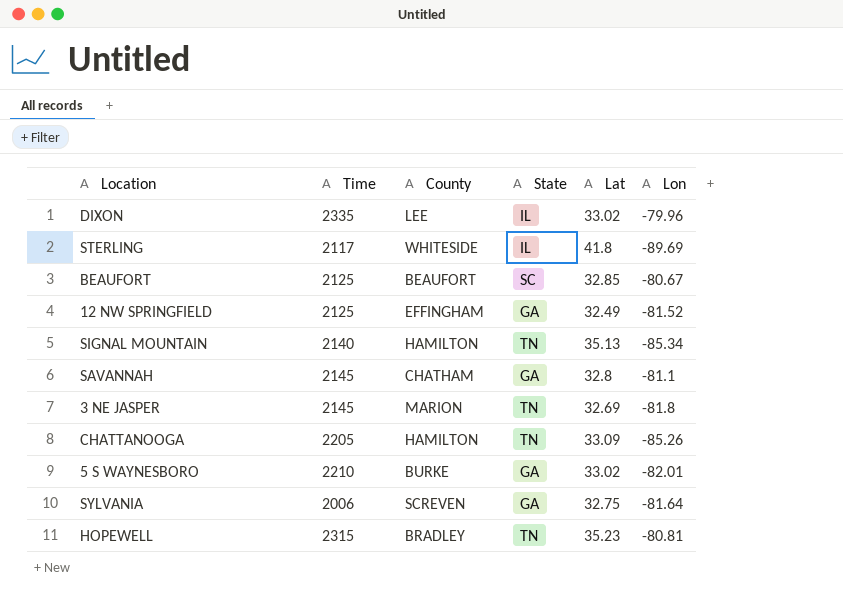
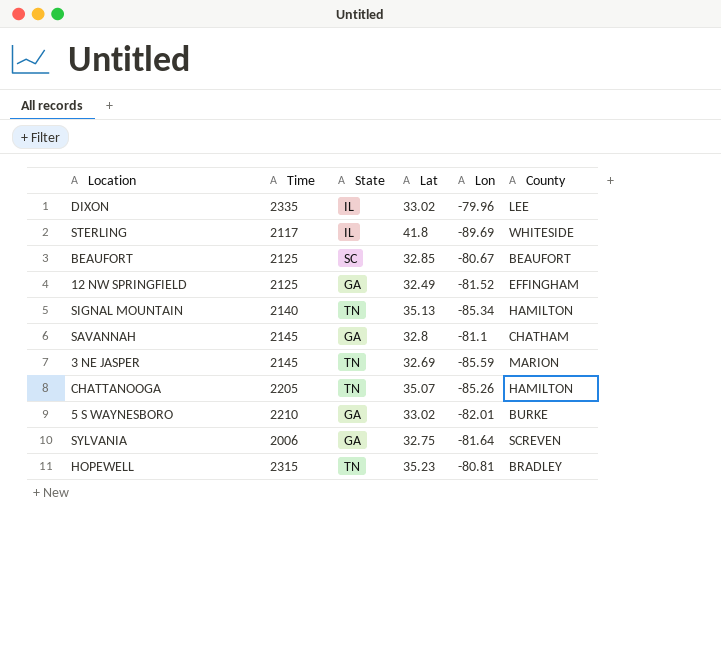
column County | position: 3 -> 6
3 NE JASPER | Lon: -81.8 -> -85.59
CHATTANOOGA | Lat: 33.09 -> 35.07

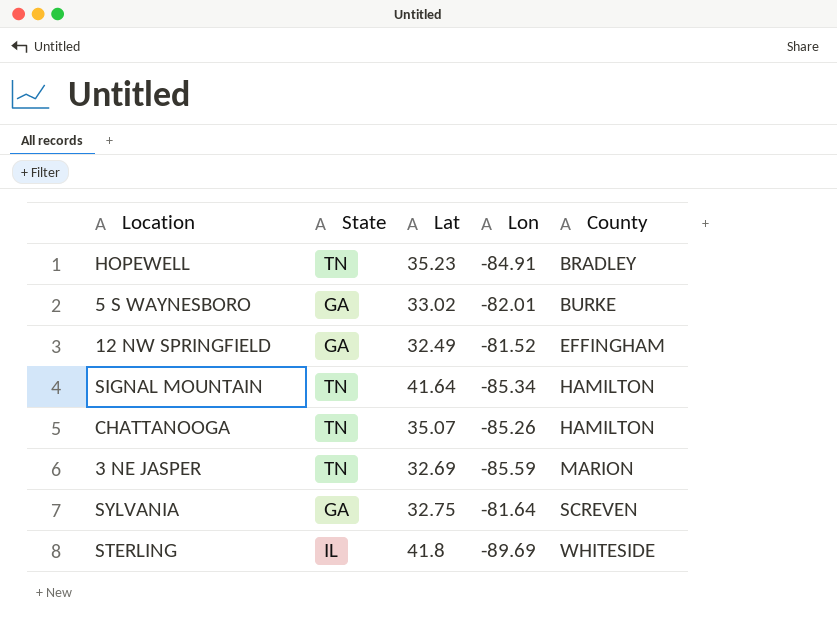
row order: none -> County ascending
column Time | position: 2 -> none
row DIXON: 2335 | IL | 33.02 | -79.96 | LEE -> none
row BEAUFORT: 2125 | SC | 32.85 | -80.67 | BEAUFORT -> none
row SAVANNAH: 2145 | GA | 32.8 | -81.1 | CHATHAM -> none
HOPEWELL | Lon: -80.81 -> -84.91
SIGNAL MOUNTAIN | Lat: 35.13 -> 41.64

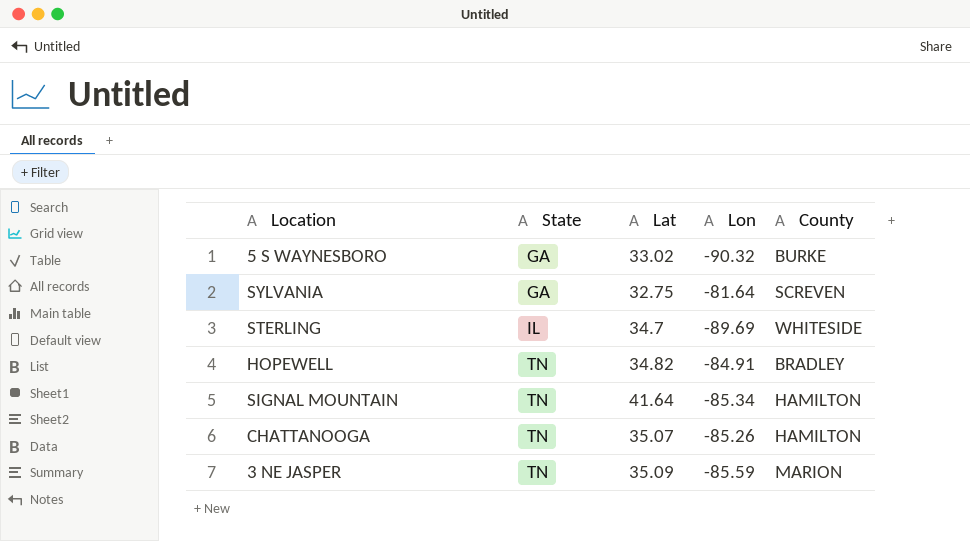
row order: County ascending -> State ascending
row 12 NW SPRINGFIELD: GA | 32.49 | -81.52 | EFFINGHAM -> none
5 S WAYNESBORO | Lon: -82.01 -> -90.32
STERLING | Lat: 41.8 -> 34.7
HOPEWELL | Lat: 35.23 -> 34.82
3 NE JASPER | Lat: 32.69 -> 35.09

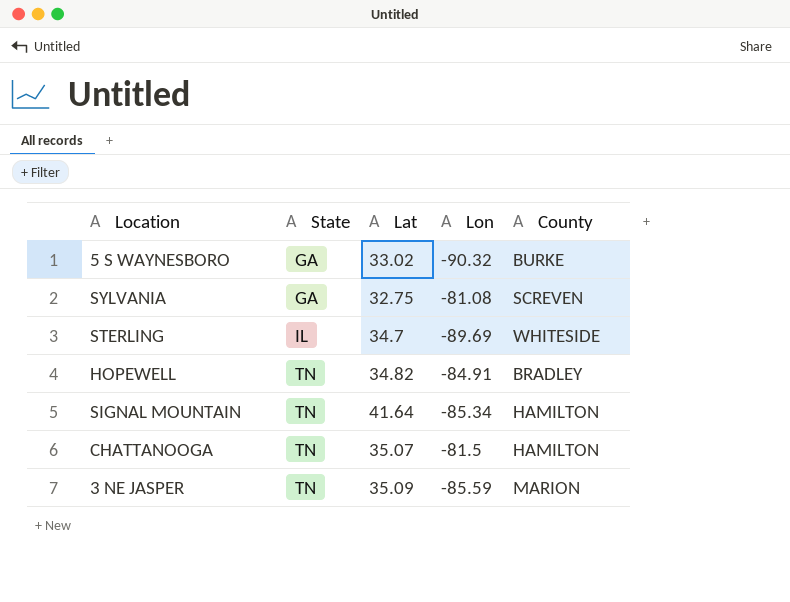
SYLVANIA | Lon: -81.64 -> -81.08
CHATTANOOGA | Lon: -85.26 -> -81.5

